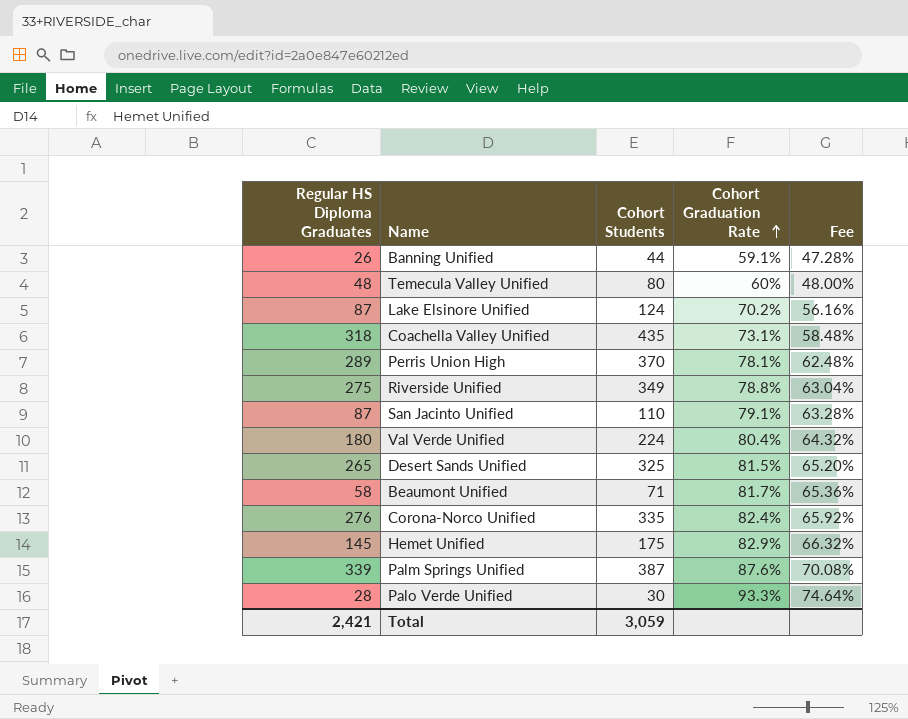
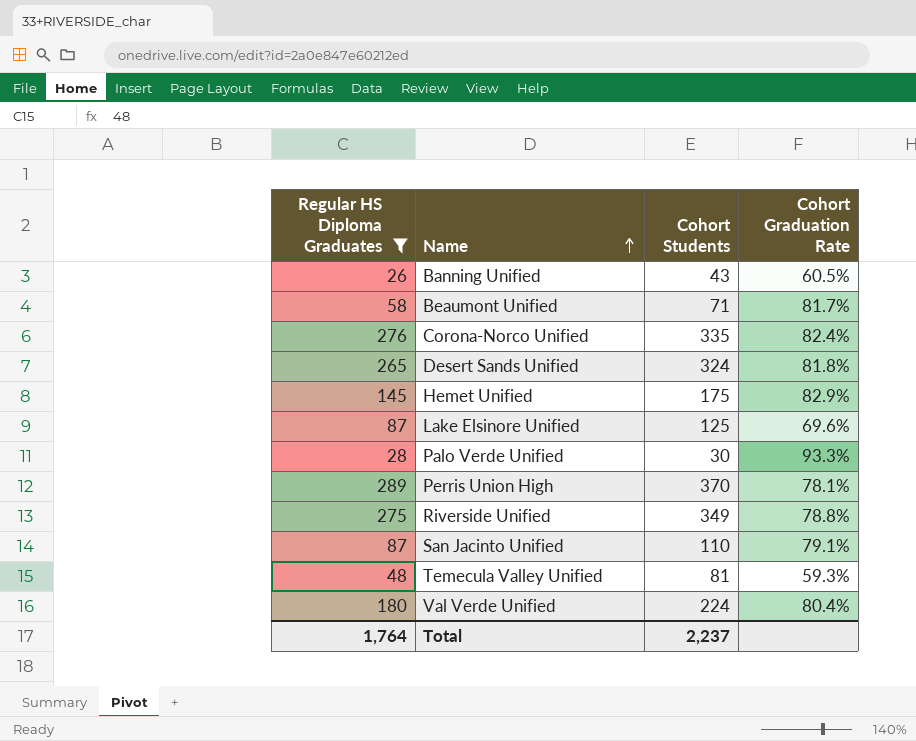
filter: none -> Regular HS Diploma Graduates <= 289
row order: Cohort Graduation Rate ascending -> Name ascending
column Fee | formula: [Cohort Graduation Rate] * 0.8 -> none
Banning Unified | Cohort Students: 44 -> 43
Banning Unified | Cohort Graduation Rate: 59.1% -> 60.5%
Desert Sands Unified | Cohort Students: 325 -> 324
Desert Sands Unified | Cohort Graduation Rate: 81.5% -> 81.8%
Lake Elsinore Unified | Cohort Students: 124 -> 125
Lake Elsinore Unified | Cohort Graduation Rate: 70.2% -> 69.6%
Temecula Valley Unified | Cohort Students: 80 -> 81
Temecula Valley Unified | Cohort Graduation Rate: 60% -> 59.3%
Total | Regular HS Diploma Graduates: 2,421 -> 1,764
Total | Cohort Students: 3,059 -> 2,237

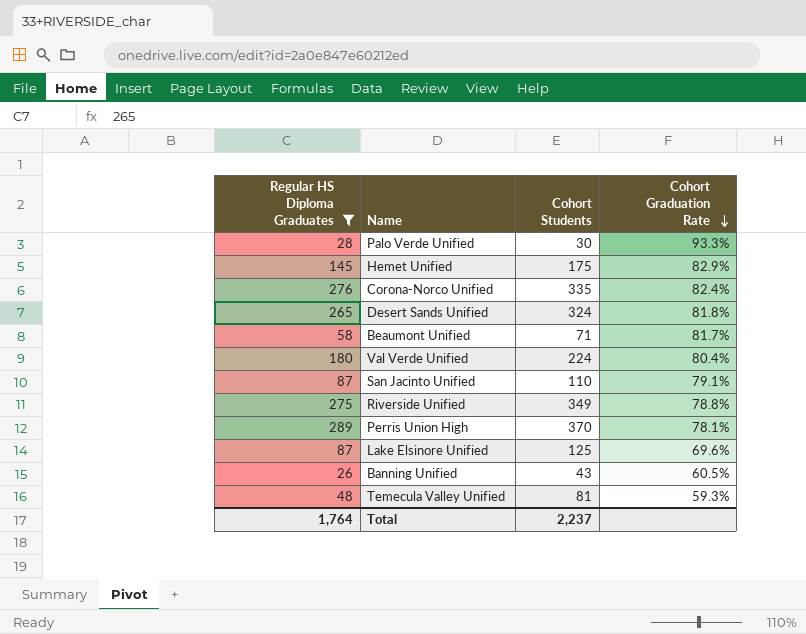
row order: Name ascending -> Cohort Graduation Rate descending

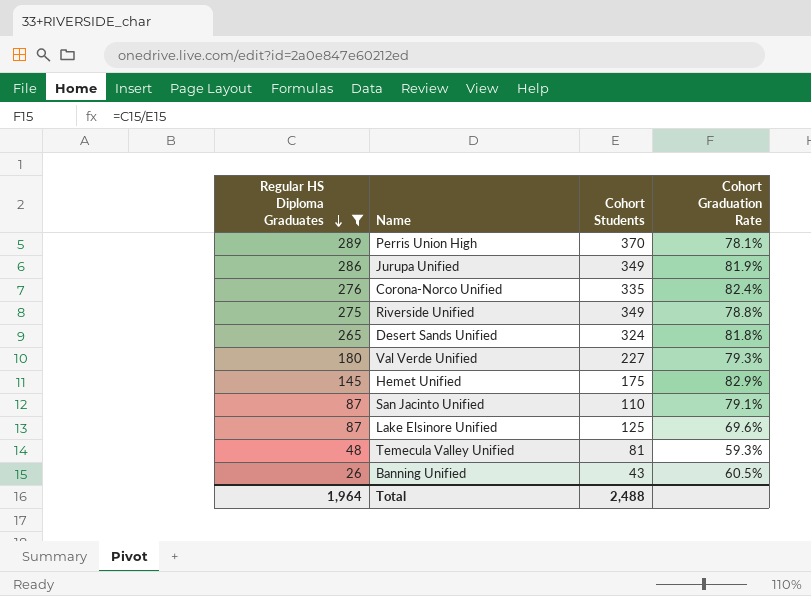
row order: Cohort Graduation Rate descending -> Regular HS Diploma Graduates descending
row Palo Verde Unified: 28 | 30 | 93.3% -> none
row Beaumont Unified: 58 | 71 | 81.7% -> none
row Jurupa Unified: none -> 286 | 349 | 81.9%
Val Verde Unified | Cohort Students: 224 -> 227
Val Verde Unified | Cohort Graduation Rate: 80.4% -> 79.3%
Total | Regular HS Diploma Graduates: 1,764 -> 1,964
Total | Cohort Students: 2,237 -> 2,488

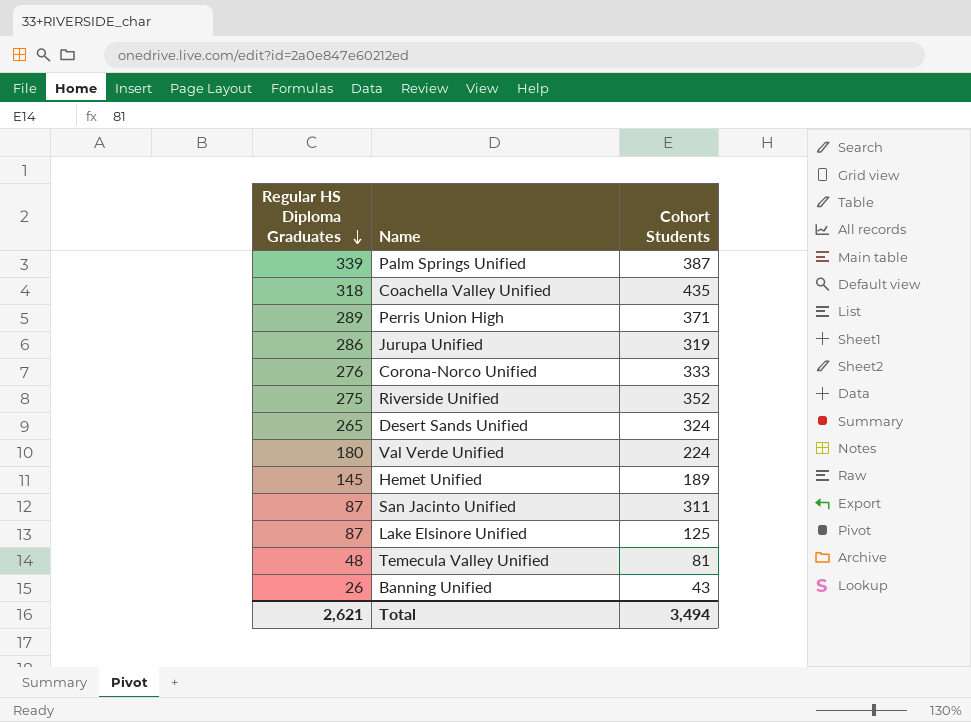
filter: Regular HS Diploma Graduates <= 289 -> none
column Cohort Graduation Rate | formula: [Regular HS Diploma Graduates] / [Cohort Students] -> none
Perris Union High | Cohort Students: 370 -> 371
Jurupa Unified | Cohort Students: 349 -> 319
Corona-Norco Unified | Cohort Students: 335 -> 333
Riverside Unified | Cohort Students: 349 -> 352
Val Verde Unified | Cohort Students: 227 -> 224
Hemet Unified | Cohort Students: 175 -> 189
San Jacinto Unified | Cohort Students: 110 -> 311
Total | Regular HS Diploma Graduates: 1,964 -> 2,621
Total | Cohort Students: 2,488 -> 3,494

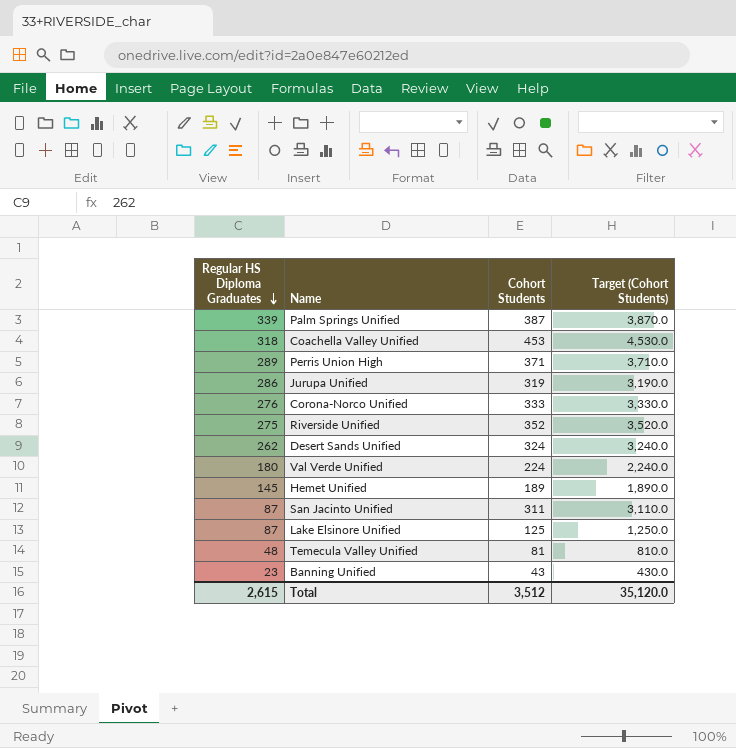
column Target (Cohort Students) | formula: none -> [Cohort Students] * 10
Coachella Valley Unified | Cohort Students: 435 -> 453
Desert Sands Unified | Regular HS Diploma Graduates: 265 -> 262
Banning Unified | Regular HS Diploma Graduates: 26 -> 23
Total | Regular HS Diploma Graduates: 2,621 -> 2,615
Total | Cohort Students: 3,494 -> 3,512

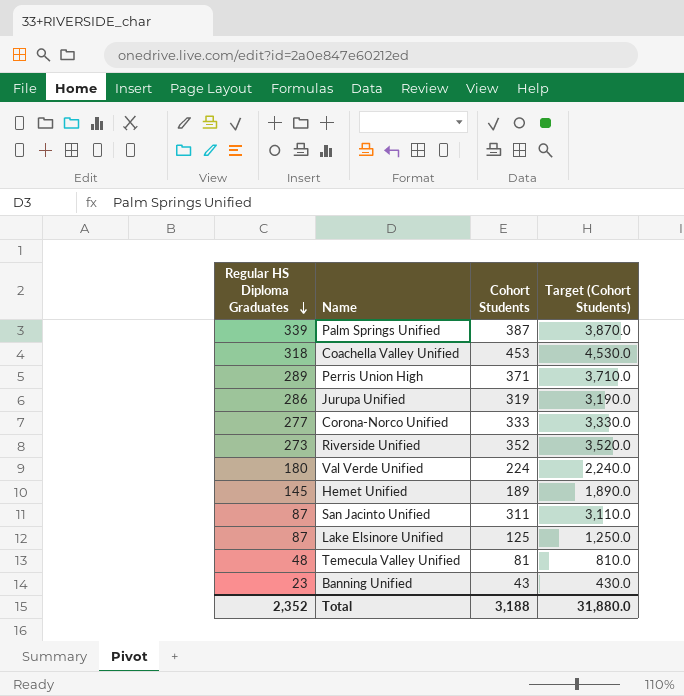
row Desert Sands Unified: 262 | 324 | 3,240.0 -> none
Corona-Norco Unified | Regular HS Diploma Graduates: 276 -> 277
Riverside Unified | Regular HS Diploma Graduates: 275 -> 273
Total | Regular HS Diploma Graduates: 2,615 -> 2,352
Total | Cohort Students: 3,512 -> 3,188
Total | Target (Cohort Students): 35,120.0 -> 31,880.0

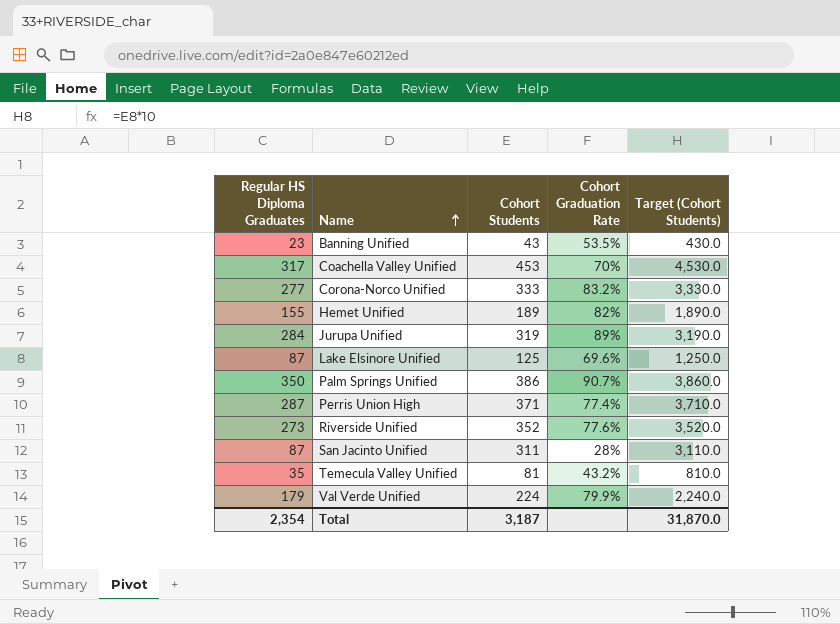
row order: Regular HS Diploma Graduates descending -> Name ascending
column Cohort Graduation Rate | formula: none -> [Regular HS Diploma Graduates] / [Cohort Students]
Coachella Valley Unified | Regular HS Diploma Graduates: 318 -> 317
Hemet Unified | Regular HS Diploma Graduates: 145 -> 155
Jurupa Unified | Regular HS Diploma Graduates: 286 -> 284
Palm Springs Unified | Regular HS Diploma Graduates: 339 -> 350
Palm Springs Unified | Cohort Students: 387 -> 386
Palm Springs Unified | Target (Cohort Students): 3,870.0 -> 3,860.0
Perris Union High | Regular HS Diploma Graduates: 289 -> 287
Temecula Valley Unified | Regular HS Diploma Graduates: 48 -> 35
Val Verde Unified | Regular HS Diploma Graduates: 180 -> 179
Total | Regular HS Diploma Graduates: 2,352 -> 2,354
Total | Cohort Students: 3,188 -> 3,187
Total | Target (Cohort Students): 31,880.0 -> 31,870.0

